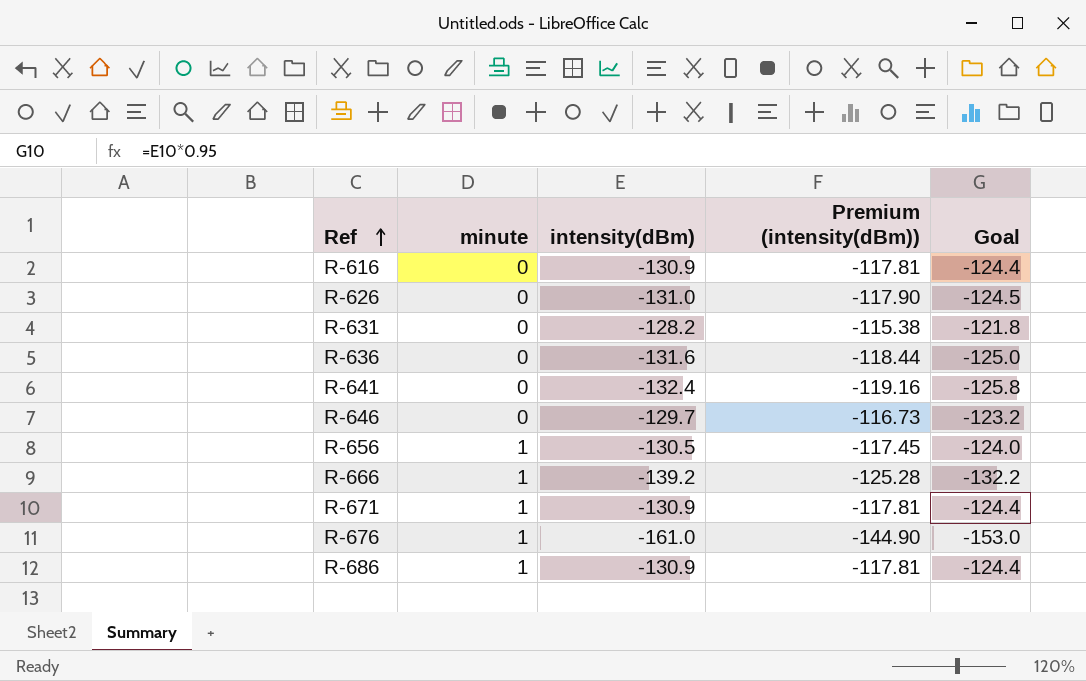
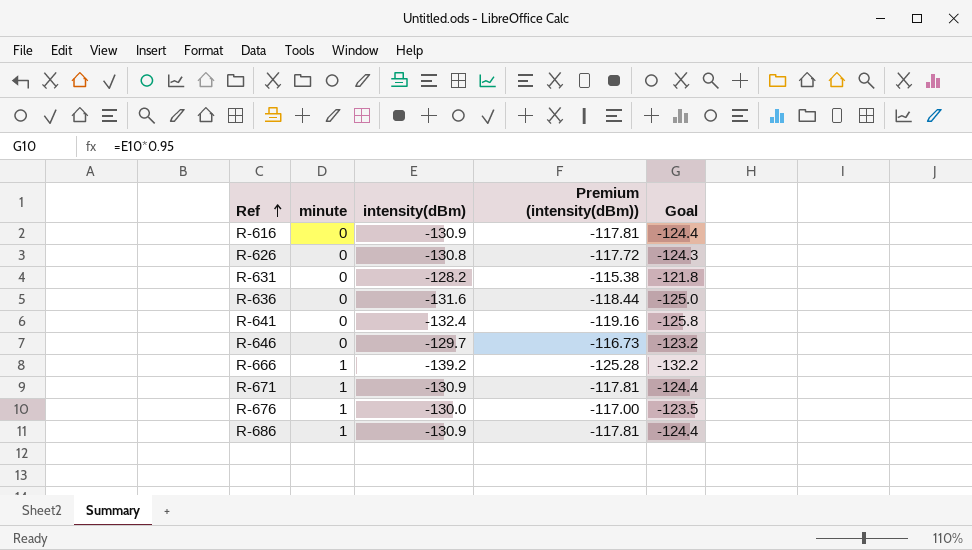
row R-656: 1 | -130.5 | -117.45 | -124.0 -> none
R-626 | intensity(dBm): -131.0 -> -130.8
R-626 | Premium (intensity(dBm)): -117.90 -> -117.72
R-626 | Goal: -124.5 -> -124.3
R-676 | intensity(dBm): -161.0 -> -130.0
R-676 | Premium (intensity(dBm)): -144.90 -> -117.00
R-676 | Goal: -153.0 -> -123.5

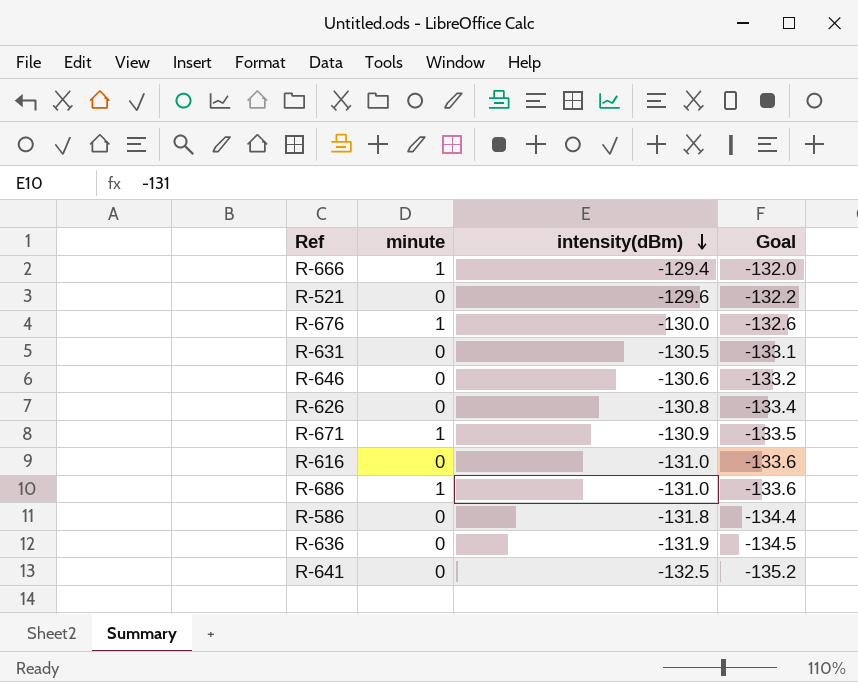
row order: Ref ascending -> intensity(dBm) descending
column Premium (intensity(dBm)) | formula: [intensity(dBm)] * 0.9 -> none
column Goal | formula: [intensity(dBm)] * 0.95 -> [intensity(dBm)] * 1.02
R-666 | intensity(dBm): -139.2 -> -129.4
row R-521: none -> 0 | -129.6 | -132.2
R-631 | intensity(dBm): -128.2 -> -130.5
R-646 | intensity(dBm): -129.7 -> -130.6
R-616 | intensity(dBm): -130.9 -> -131.0
R-686 | intensity(dBm): -130.9 -> -131.0
row R-586: none -> 0 | -131.8 | -134.4
R-636 | intensity(dBm): -131.6 -> -131.9
R-641 | intensity(dBm): -132.4 -> -132.5

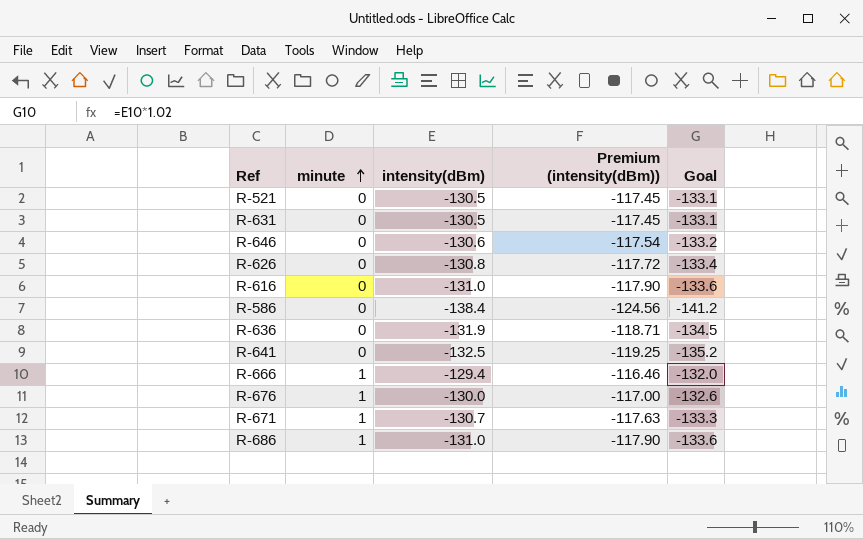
row order: intensity(dBm) descending -> minute ascending
column Premium (intensity(dBm)) | formula: none -> [intensity(dBm)] * 0.9
R-521 | intensity(dBm): -129.6 -> -130.5
R-521 | Goal: -132.2 -> -133.1
R-586 | intensity(dBm): -131.8 -> -138.4
R-586 | Goal: -134.4 -> -141.2
R-671 | intensity(dBm): -130.9 -> -130.7
R-671 | Goal: -133.5 -> -133.3

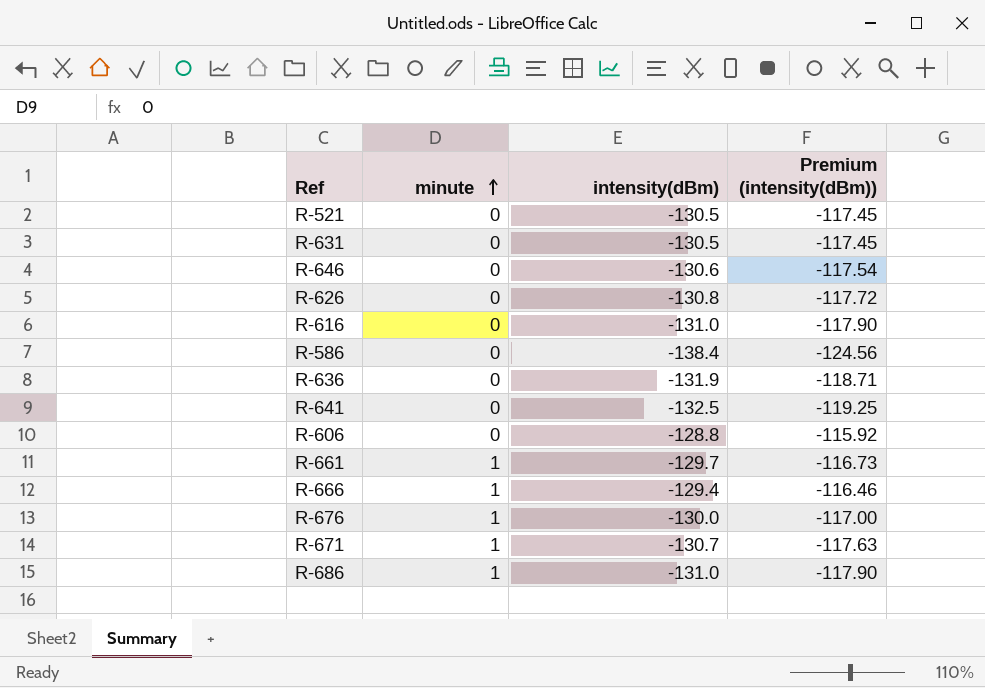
column Goal | formula: [intensity(dBm)] * 1.02 -> none
row R-606: none -> 0 | -128.8 | -115.92
row R-661: none -> 1 | -129.7 | -116.73

